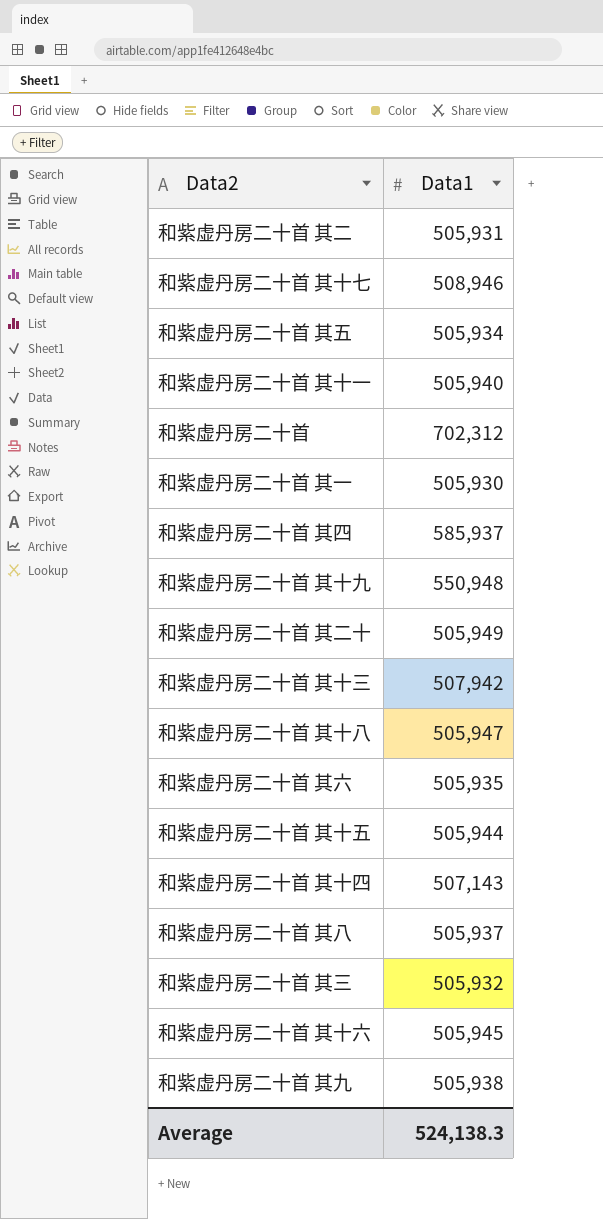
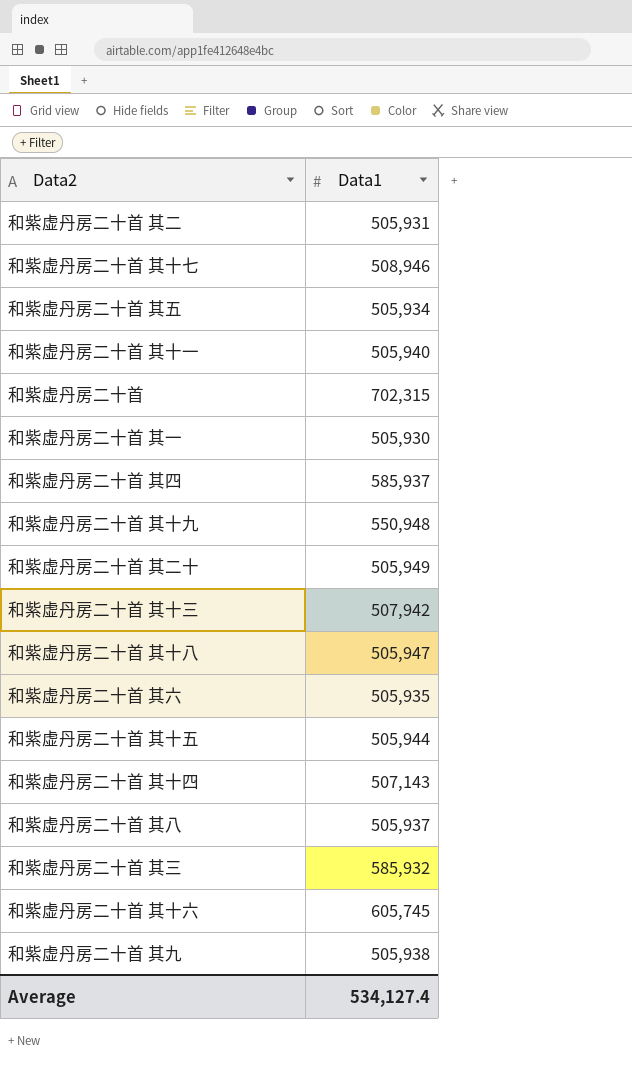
和紫虚丹房二十首 | Data1: 702,312 -> 702,315
和紫虚丹房二十首 其三 | Data1: 505,932 -> 585,932
和紫虚丹房二十首 其十六 | Data1: 505,945 -> 605,745
Average | Data1: 524,138.3 -> 534,127.4

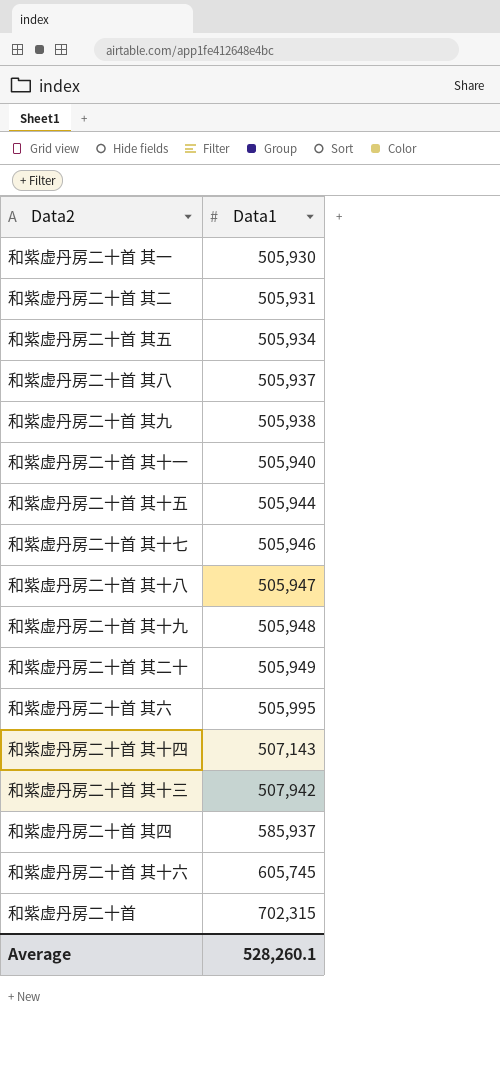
row order: none -> Data1 ascending
row 和紫虚丹房二十首 其三: 585,932 -> none
和紫虚丹房二十首 其十七 | Data1: 508,946 -> 505,946
和紫虚丹房二十首 其十九 | Data1: 550,948 -> 505,948
和紫虚丹房二十首 其六 | Data1: 505,935 -> 505,995
Average | Data1: 534,127.4 -> 528,260.1

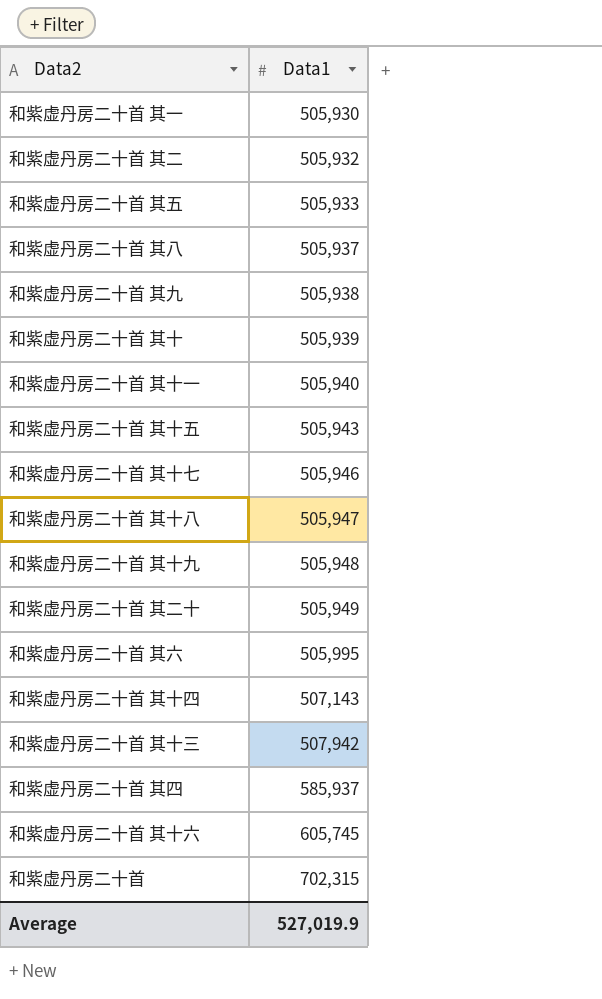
和紫虚丹房二十首 其二 | Data1: 505,931 -> 505,932
和紫虚丹房二十首 其五 | Data1: 505,934 -> 505,933
row 和紫虚丹房二十首 其十: none -> 505,939
和紫虚丹房二十首 其十五 | Data1: 505,944 -> 505,943
Average | Data1: 528,260.1 -> 527,019.9

